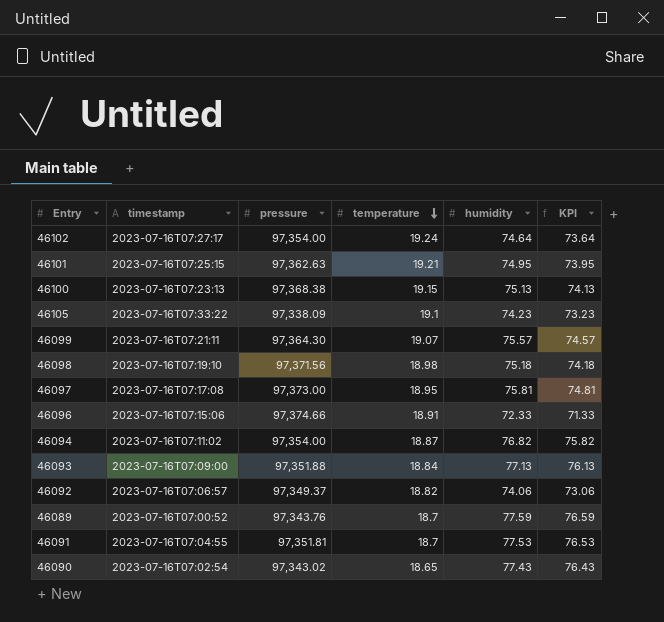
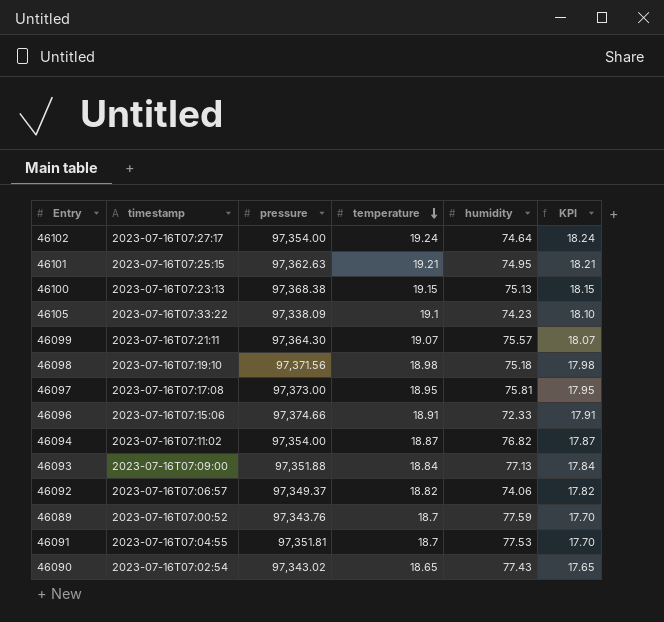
column KPI | formula: [humidity] - 1 -> [temperature] - 1

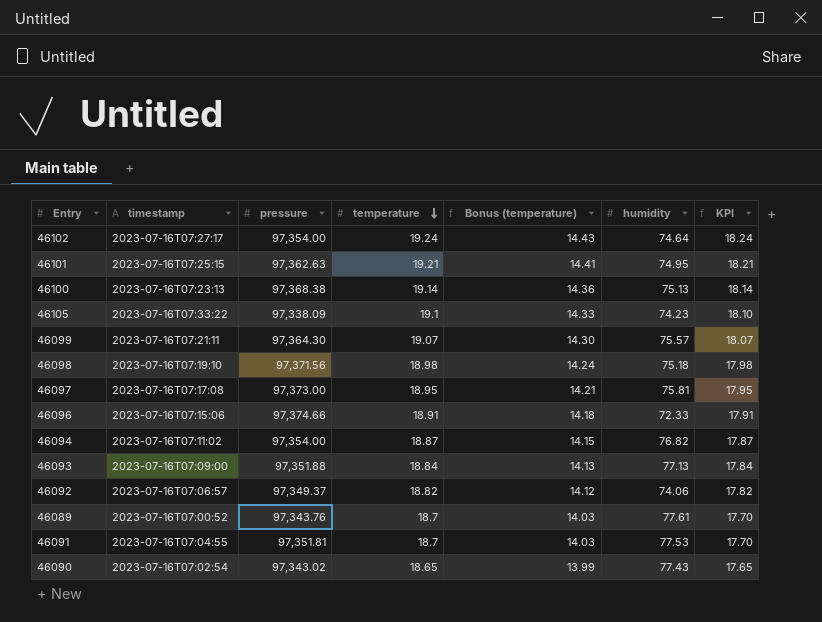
column Bonus (temperature) | formula: none -> [temperature] * 0.75
46100 | temperature: 19.15 -> 19.14
46100 | KPI: 18.15 -> 18.14
46089 | humidity: 77.59 -> 77.61

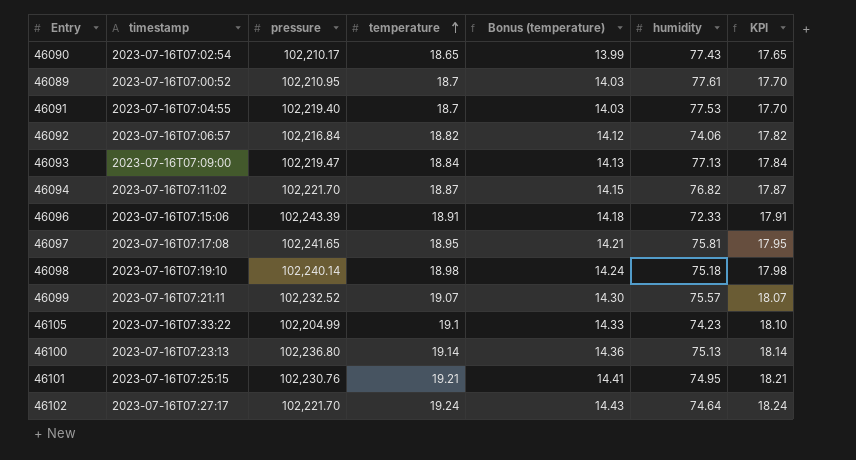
row order: temperature descending -> temperature ascending
46090 | pressure: 97,343.02 -> 102,210.17
46089 | pressure: 97,343.76 -> 102,210.95
46091 | pressure: 97,351.81 -> 102,219.40
46092 | pressure: 97,349.37 -> 102,216.84
46093 | pressure: 97,351.88 -> 102,219.47
46094 | pressure: 97,354.00 -> 102,221.70
46096 | pressure: 97,374.66 -> 102,243.39
46097 | pressure: 97,373.00 -> 102,241.65
46098 | pressure: 97,371.56 -> 102,240.14
46099 | pressure: 97,364.30 -> 102,232.52
46105 | pressure: 97,338.09 -> 102,204.99
46100 | pressure: 97,368.38 -> 102,236.80
46101 | pressure: 97,362.63 -> 102,230.76
46102 | pressure: 97,354.00 -> 102,221.70

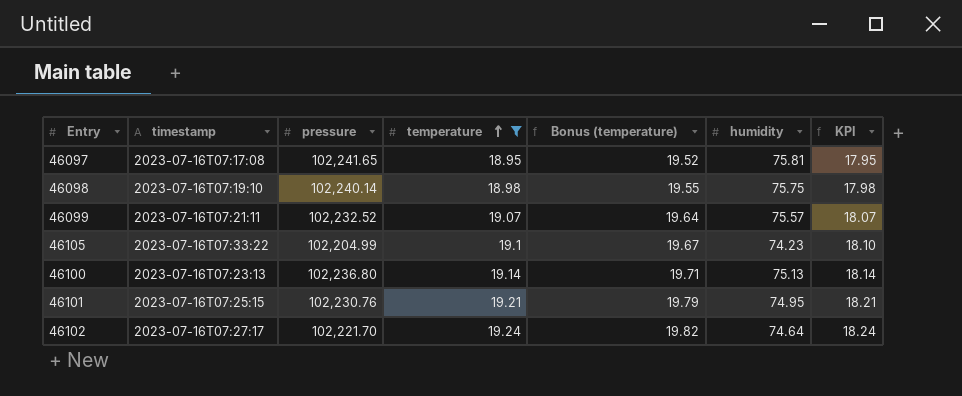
filter: none -> temperature >= 18.95
column Bonus (temperature) | formula: [temperature] * 0.75 -> [temperature] * 1.03
46098 | humidity: 75.18 -> 75.75

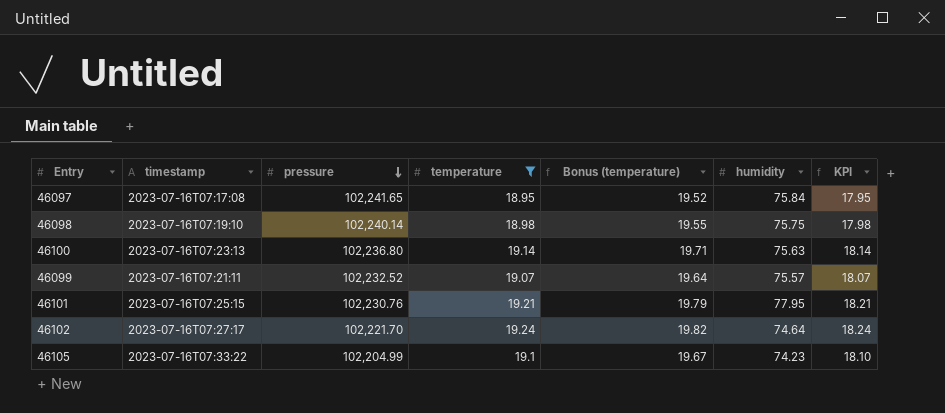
row order: temperature ascending -> pressure descending
46097 | humidity: 75.81 -> 75.84
46100 | humidity: 75.13 -> 75.63
46101 | humidity: 74.95 -> 77.95

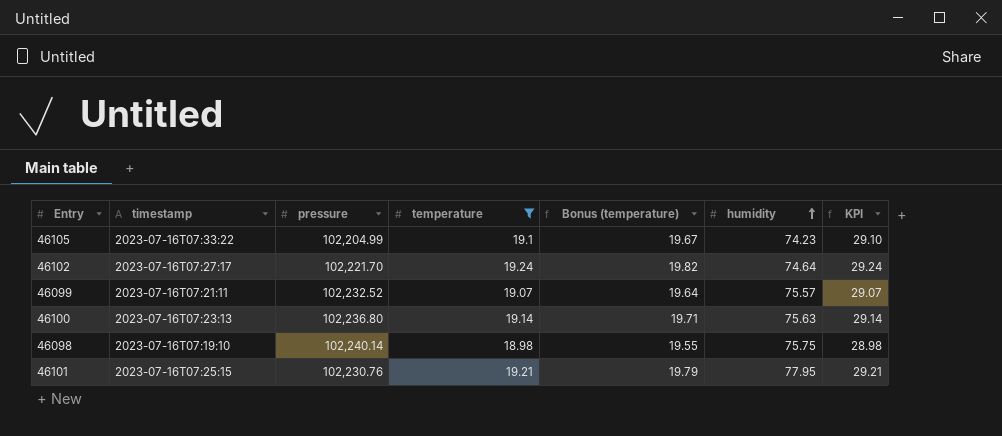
row order: pressure descending -> humidity ascending
column KPI | formula: [temperature] - 1 -> [temperature] + 10
row 46097: 2023-07-16T07:17:08 | 102,241.65 | 18.95 | 19.52 | 75.84 | 17.95 -> none

